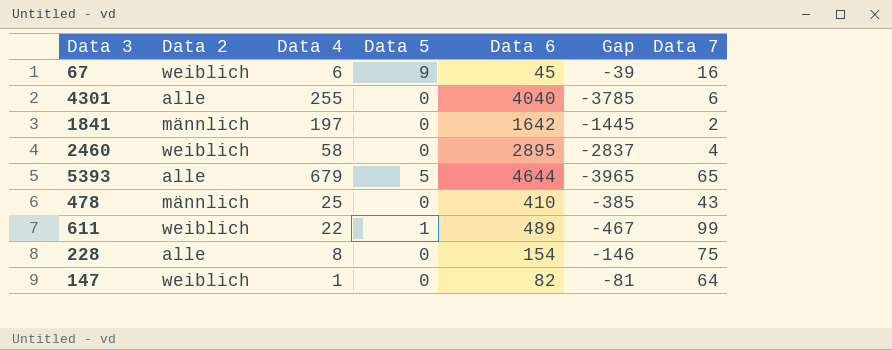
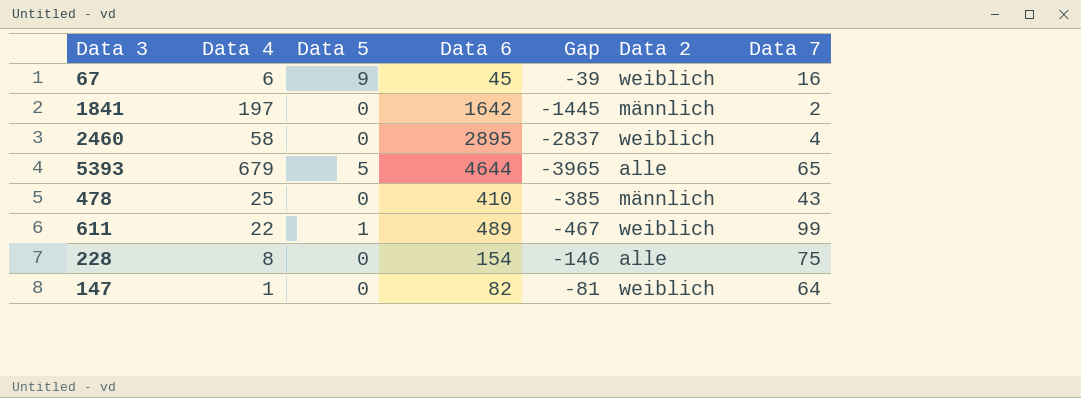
column Data 2 | position: 2 -> 6
row 4301: alle | 255 | 0 | 4040 | -3785 | 6 -> none

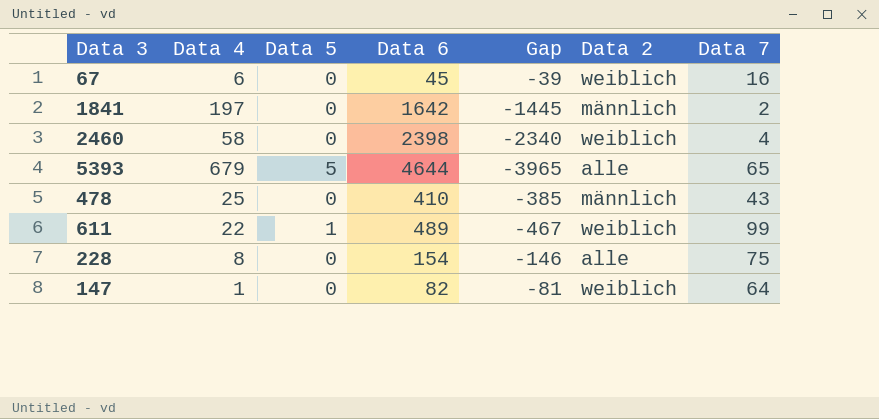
67 | Data 5: 9 -> 0
2460 | Data 6: 2895 -> 2398
2460 | Gap: -2837 -> -2340

